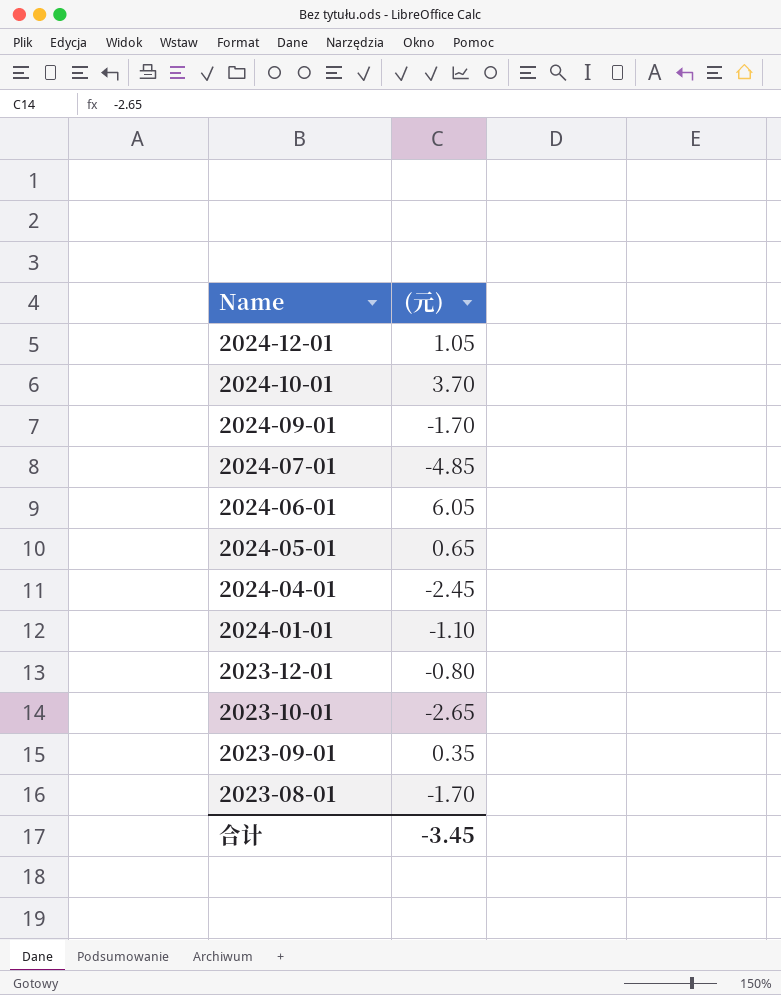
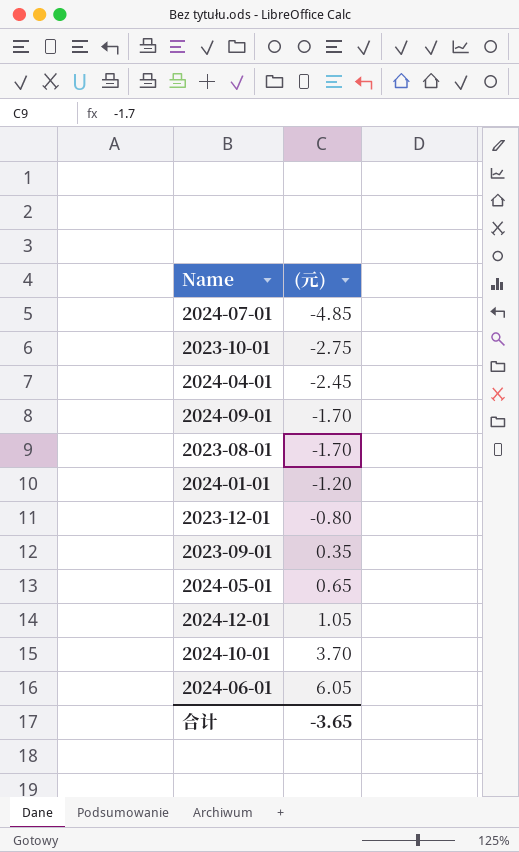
row order: Name descending -> (元) ascending
2023-10-01 | (元): -2.65 -> -2.75
2024-01-01 | (元): -1.10 -> -1.20
合计 | (元): -3.45 -> -3.65

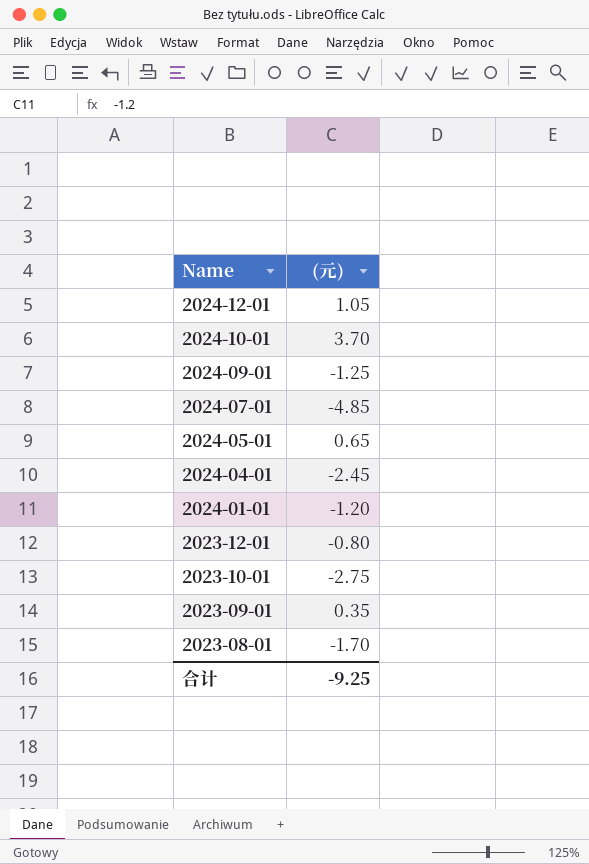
row order: (元) ascending -> Name descending
row 2024-06-01: 6.05 -> none
2024-09-01 | (元): -1.70 -> -1.25
合计 | (元): -3.65 -> -9.25

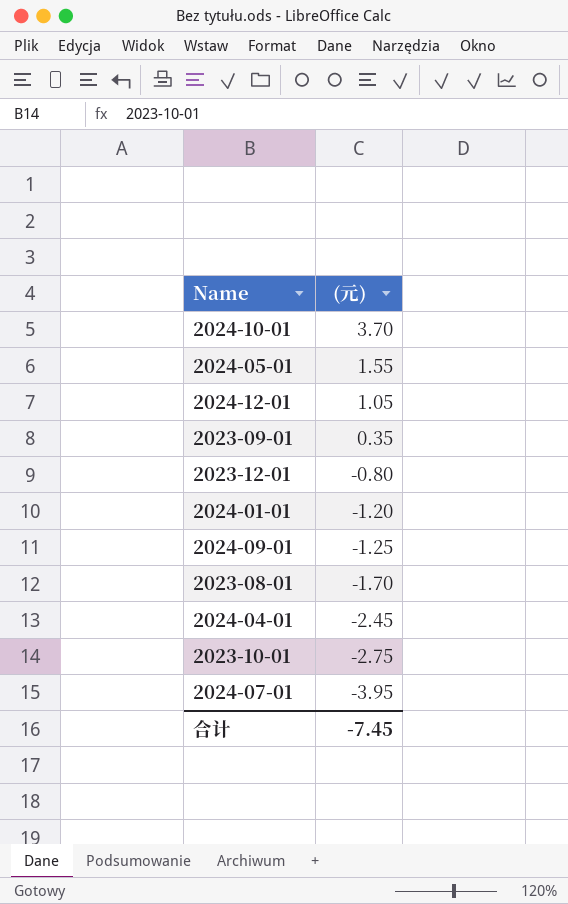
row order: Name descending -> (元) descending
2024-05-01 | (元): 0.65 -> 1.55
2024-07-01 | (元): -4.85 -> -3.95
合计 | (元): -9.25 -> -7.45

